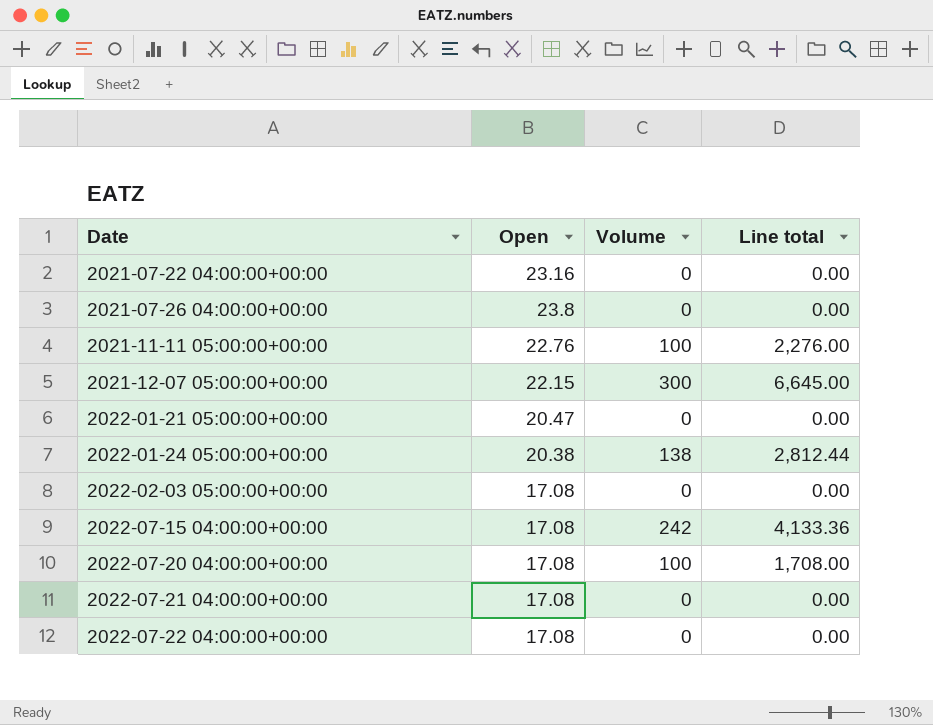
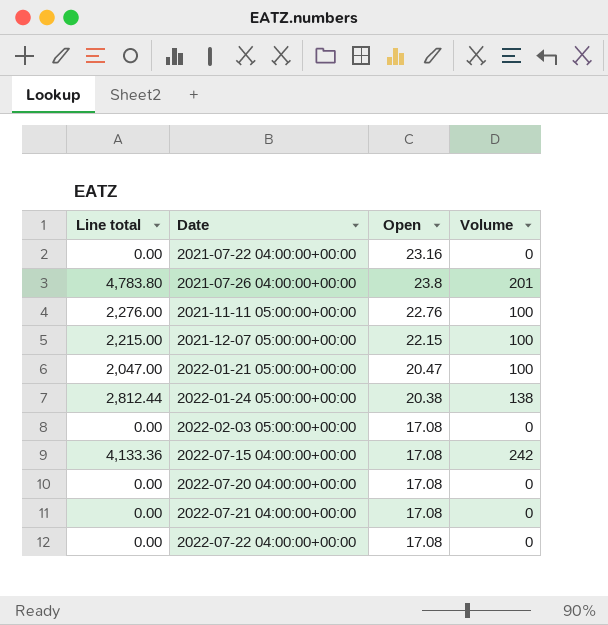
column Line total | position: 4 -> 1
2021-07-26 04:00:00+00:00 | Line total: 0.00 -> 4,783.80
2021-07-26 04:00:00+00:00 | Volume: 0 -> 201
2021-12-07 05:00:00+00:00 | Line total: 6,645.00 -> 2,215.00
2021-12-07 05:00:00+00:00 | Volume: 300 -> 100
2022-01-21 05:00:00+00:00 | Line total: 0.00 -> 2,047.00
2022-01-21 05:00:00+00:00 | Volume: 0 -> 100
2022-07-20 04:00:00+00:00 | Line total: 1,708.00 -> 0.00
2022-07-20 04:00:00+00:00 | Volume: 100 -> 0

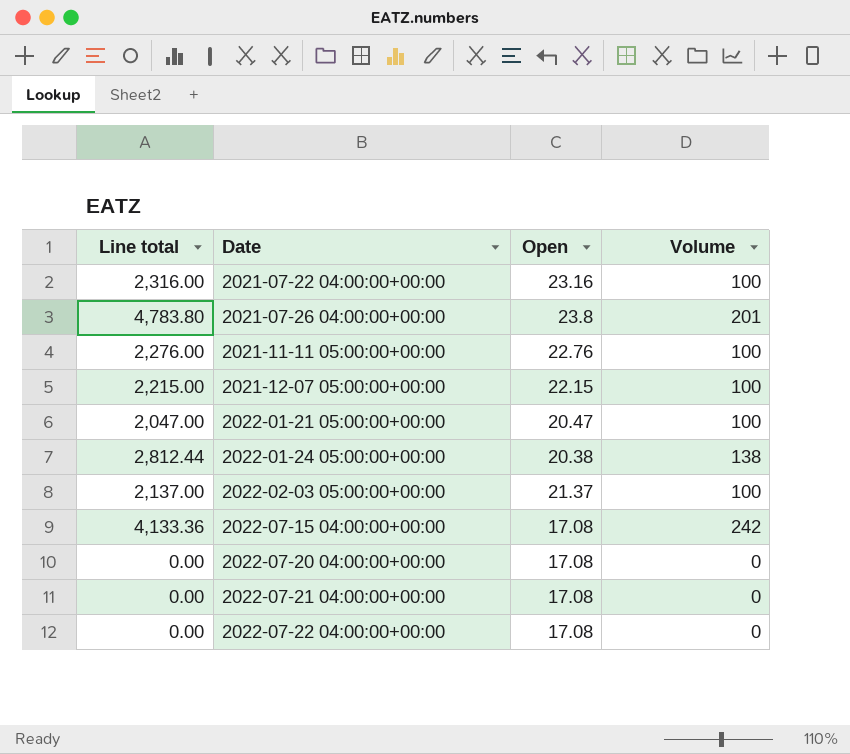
2021-07-22 04:00:00+00:00 | Line total: 0.00 -> 2,316.00
2021-07-22 04:00:00+00:00 | Volume: 0 -> 100
2022-02-03 05:00:00+00:00 | Line total: 0.00 -> 2,137.00
2022-02-03 05:00:00+00:00 | Open: 17.08 -> 21.37
2022-02-03 05:00:00+00:00 | Volume: 0 -> 100

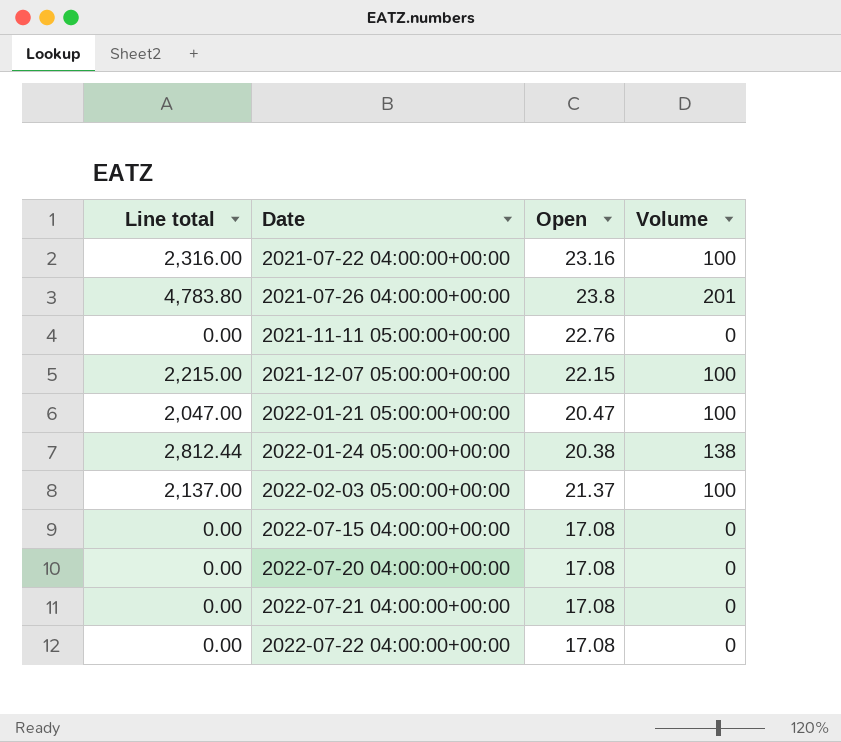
2021-11-11 05:00:00+00:00 | Line total: 2,276.00 -> 0.00
2021-11-11 05:00:00+00:00 | Volume: 100 -> 0
2022-07-15 04:00:00+00:00 | Line total: 4,133.36 -> 0.00
2022-07-15 04:00:00+00:00 | Volume: 242 -> 0

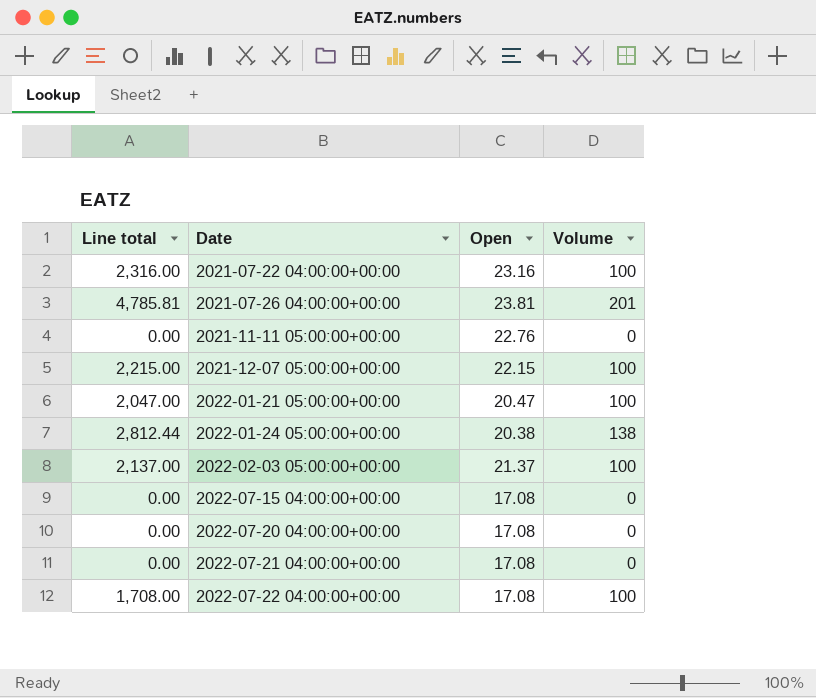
2021-07-26 04:00:00+00:00 | Line total: 4,783.80 -> 4,785.81
2021-07-26 04:00:00+00:00 | Open: 23.8 -> 23.81
2022-07-22 04:00:00+00:00 | Line total: 0.00 -> 1,708.00
2022-07-22 04:00:00+00:00 | Volume: 0 -> 100

